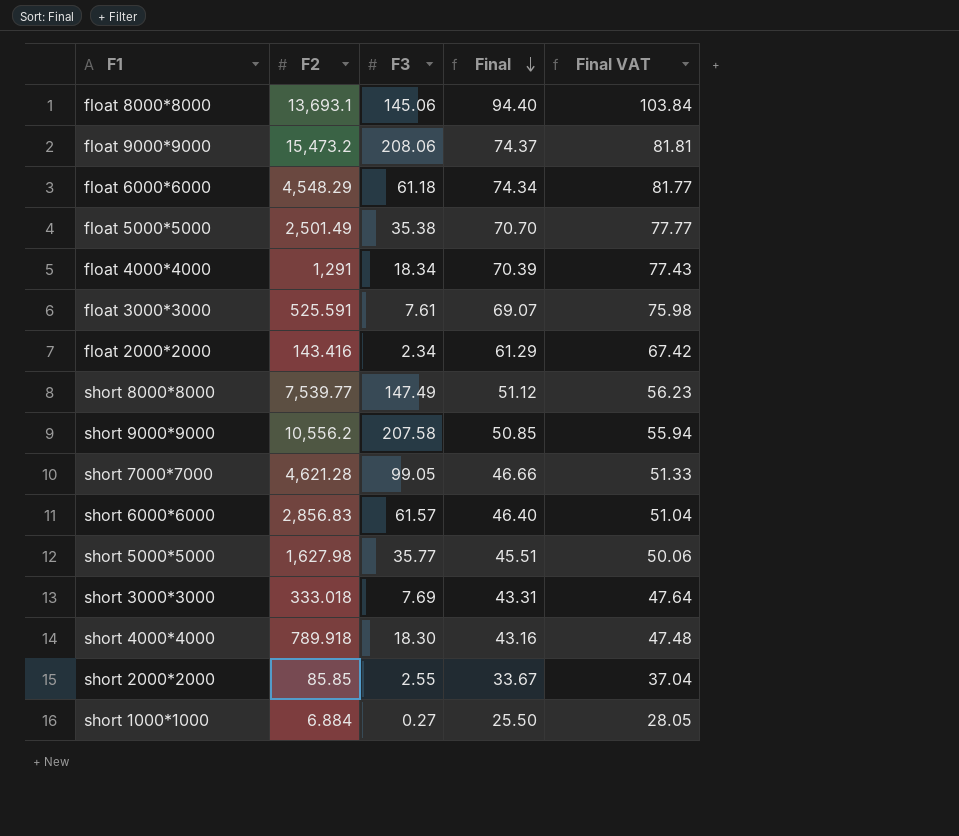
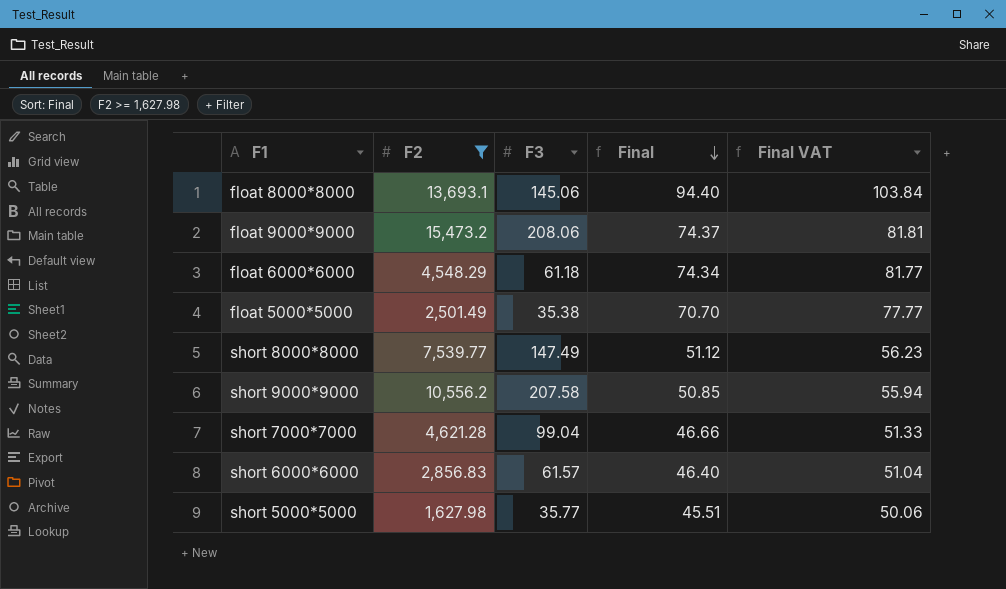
filter: none -> F2 >= 1,627.98
short 7000*7000 | F3: 99.05 -> 99.04

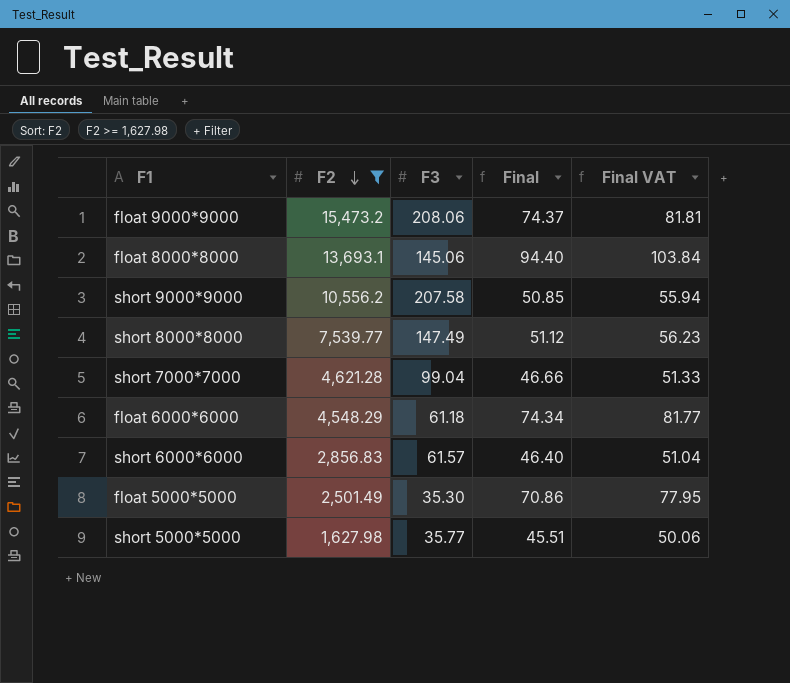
row order: Final descending -> F2 descending
float 5000*5000 | F3: 35.38 -> 35.30
float 5000*5000 | Final: 70.70 -> 70.86
float 5000*5000 | Final VAT: 77.77 -> 77.95

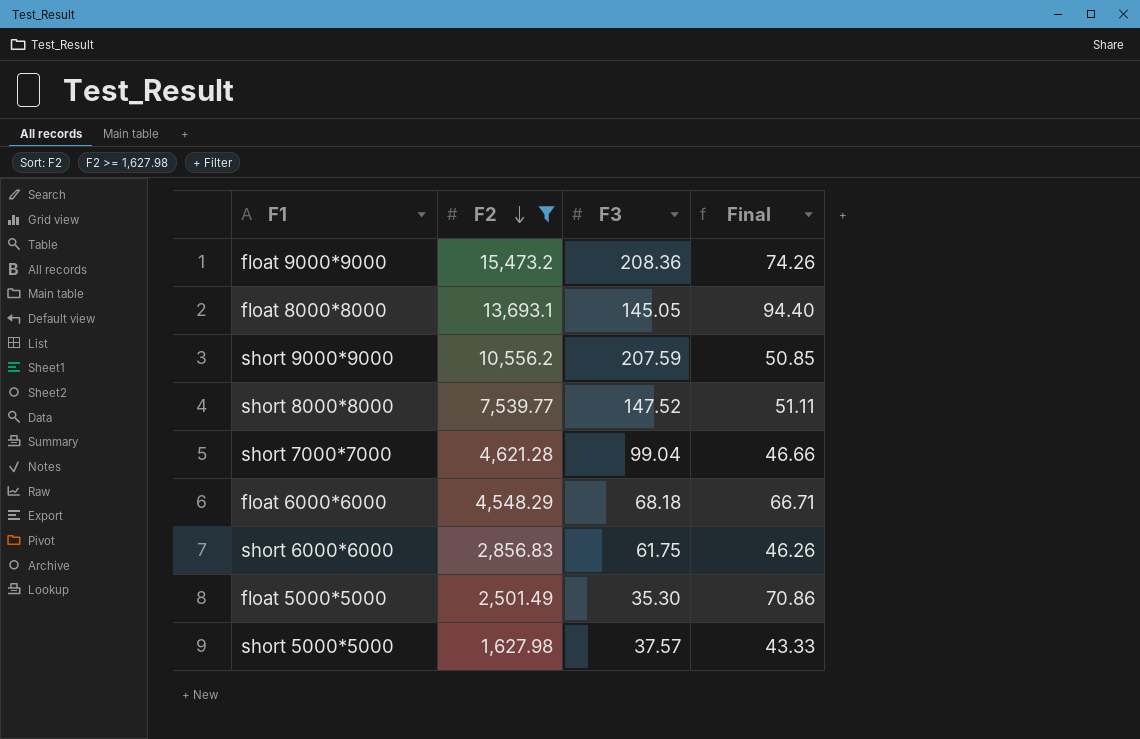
column Final VAT | formula: [Final] * 1.1 -> none
float 9000*9000 | F3: 208.06 -> 208.36
float 9000*9000 | Final: 74.37 -> 74.26
float 8000*8000 | F3: 145.06 -> 145.05
short 9000*9000 | F3: 207.58 -> 207.59
short 8000*8000 | F3: 147.49 -> 147.52
short 8000*8000 | Final: 51.12 -> 51.11
float 6000*6000 | F3: 61.18 -> 68.18
float 6000*6000 | Final: 74.34 -> 66.71
short 6000*6000 | F3: 61.57 -> 61.75
short 6000*6000 | Final: 46.40 -> 46.26
short 5000*5000 | F3: 35.77 -> 37.57
short 5000*5000 | Final: 45.51 -> 43.33

